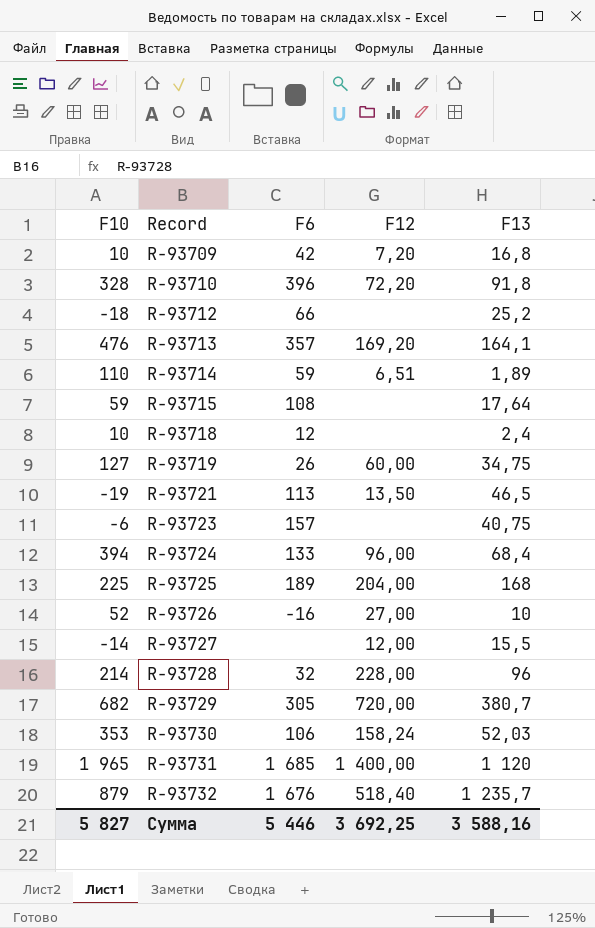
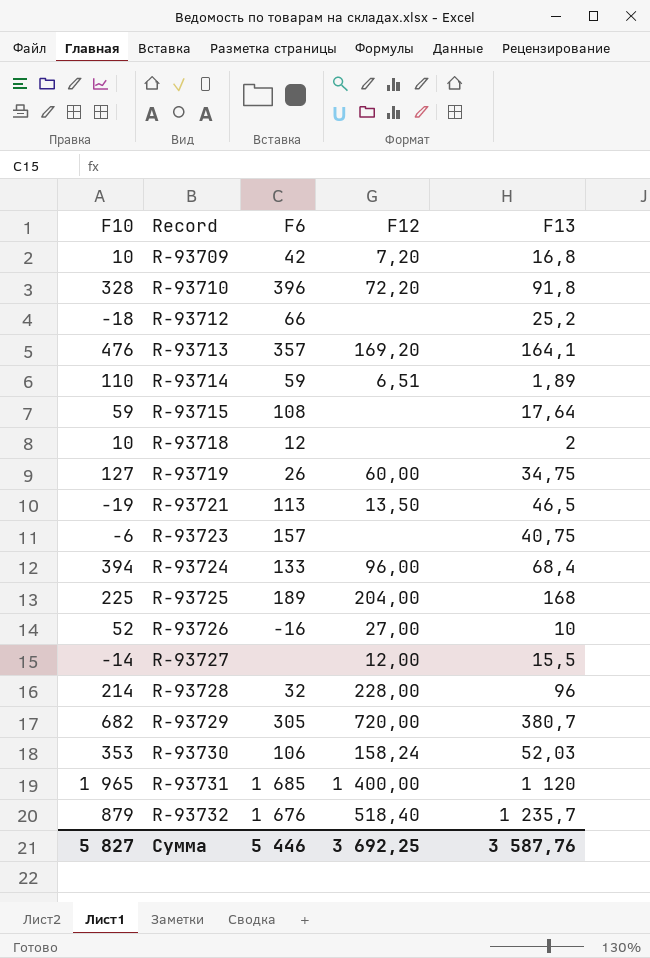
R-93718 | F13: 2,4 -> 2
Сумма | F13: 3 588,16 -> 3 587,76

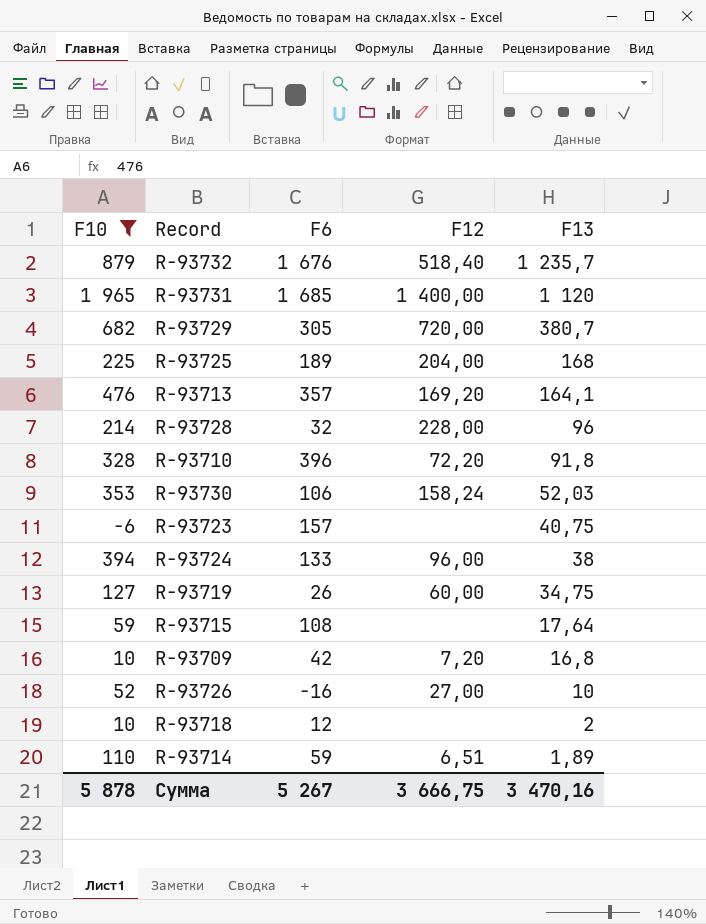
filter: none -> F10 >= -6
row order: Record ascending -> F13 descending
R-93724 | F13: 68,4 -> 38
Сумма | F10: 5 827 -> 5 878
Сумма | F6: 5 446 -> 5 267
Сумма | F12: 3 692,25 -> 3 666,75
Сумма | F13: 3 587,76 -> 3 470,16

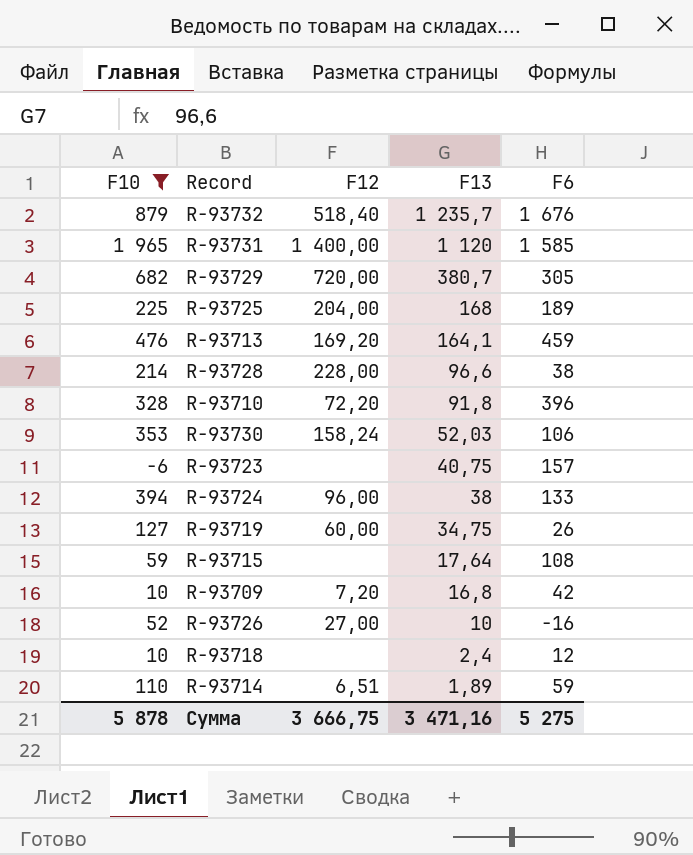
column F6 | position: 3 -> 5
R-93731 | F6: 1 685 -> 1 585
R-93713 | F6: 357 -> 459
R-93728 | F13: 96 -> 96,6
R-93728 | F6: 32 -> 38
R-93718 | F13: 2 -> 2,4
Сумма | F13: 3 470,16 -> 3 471,16
Сумма | F6: 5 267 -> 5 275

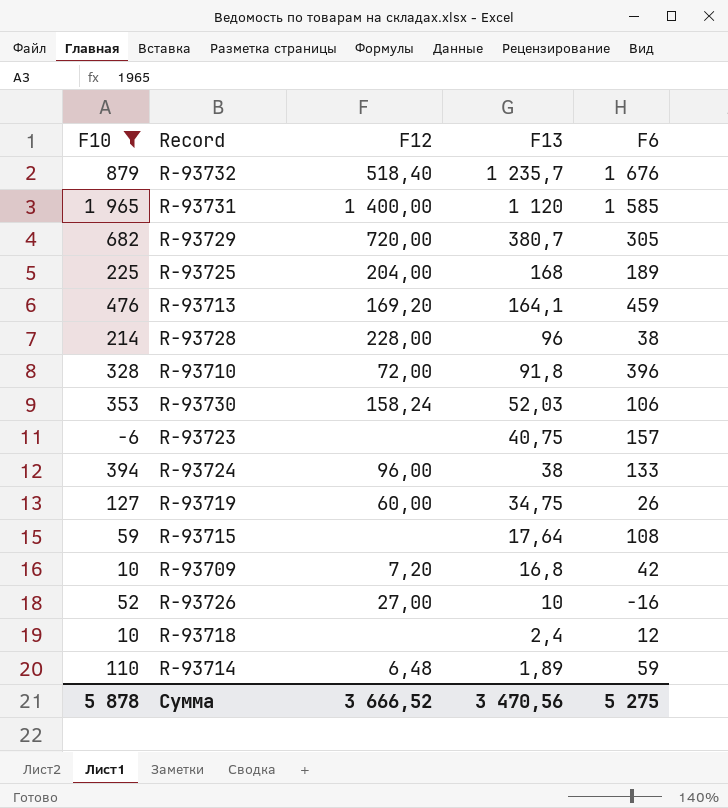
R-93728 | F13: 96,6 -> 96
R-93710 | F12: 72,20 -> 72,00
R-93714 | F12: 6,51 -> 6,48
Сумма | F12: 3 666,75 -> 3 666,52
Сумма | F13: 3 471,16 -> 3 470,56

